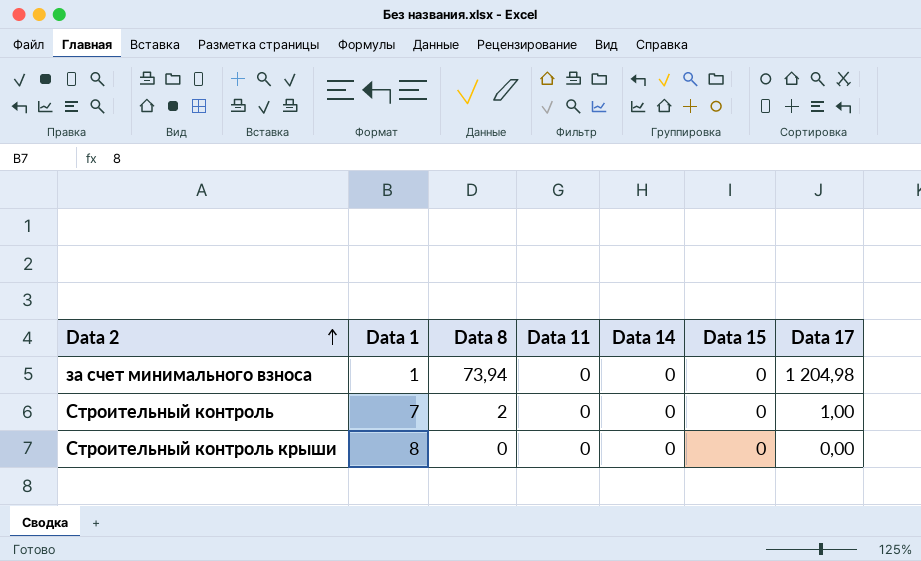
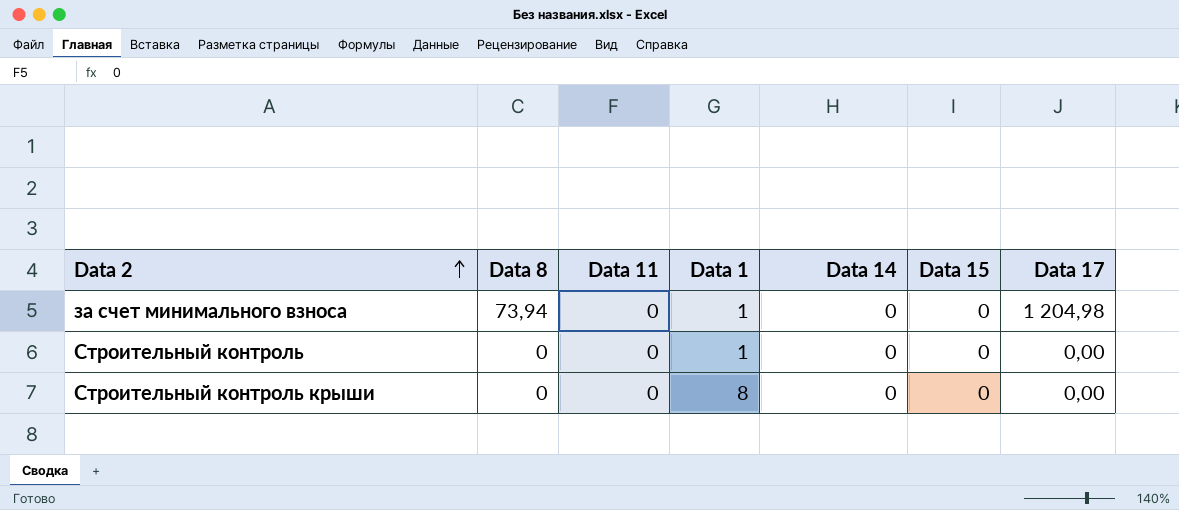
column Data 1 | position: 2 -> 4
Строительный контроль | Data 8: 2 -> 0
Строительный контроль | Data 1: 7 -> 1
Строительный контроль | Data 17: 1,00 -> 0,00

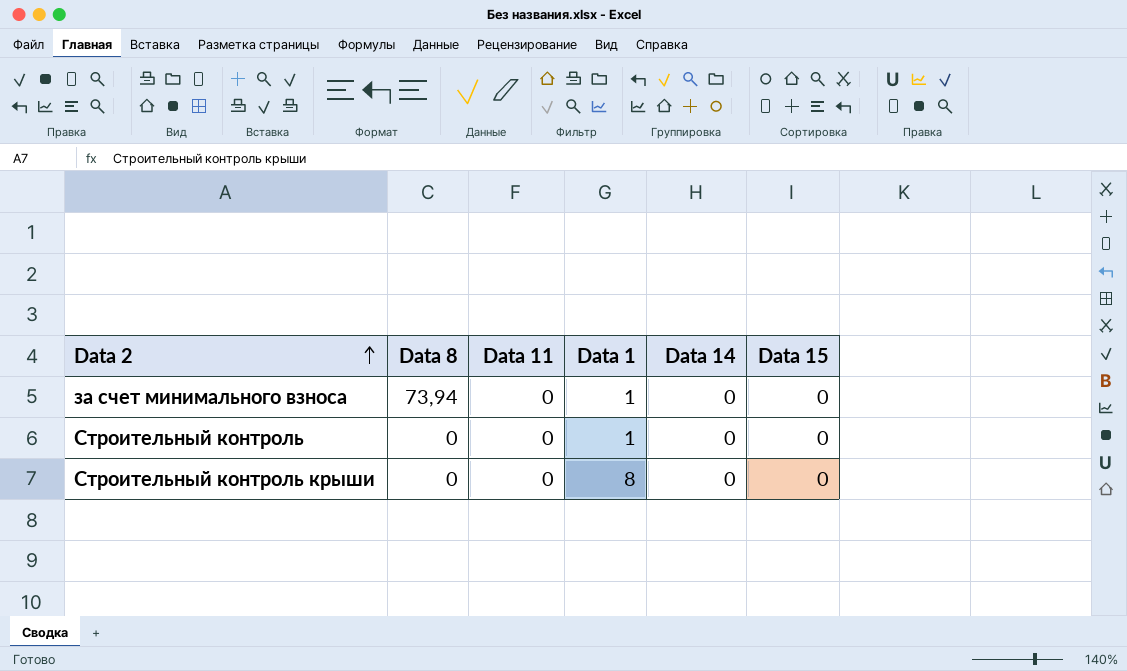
column Data 17 | position: 7 -> none

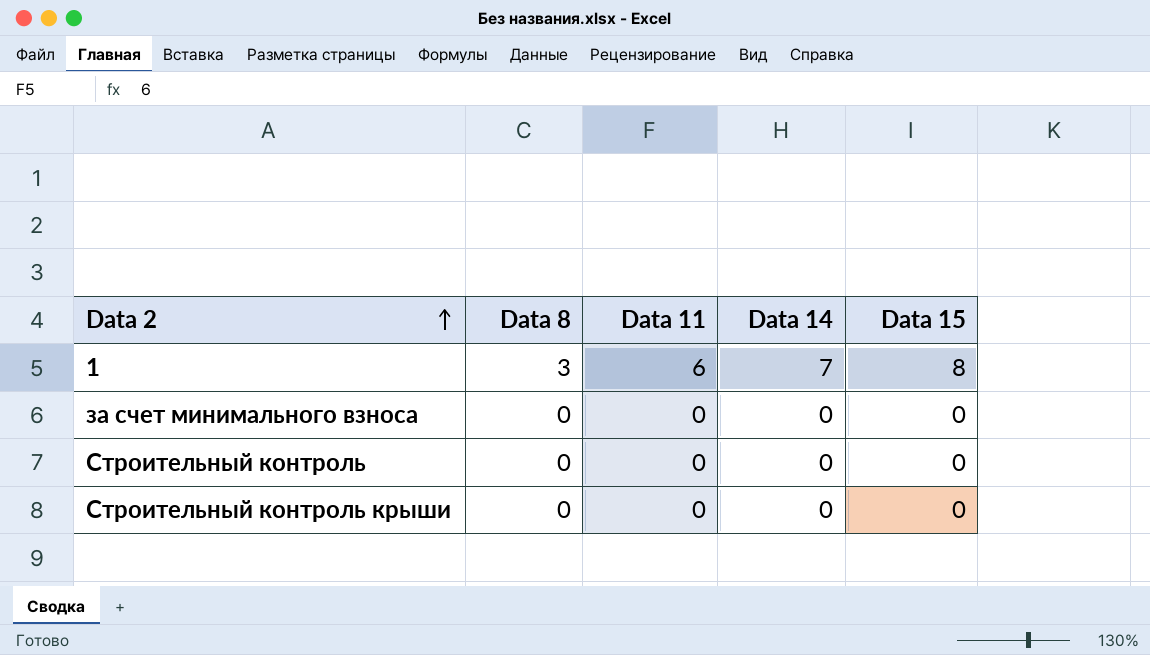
column Data 1 | position: 4 -> none
row 1: none -> 3 | 6 | 7 | 8
за счет минимального взноса | Data 8: 73,94 -> 0

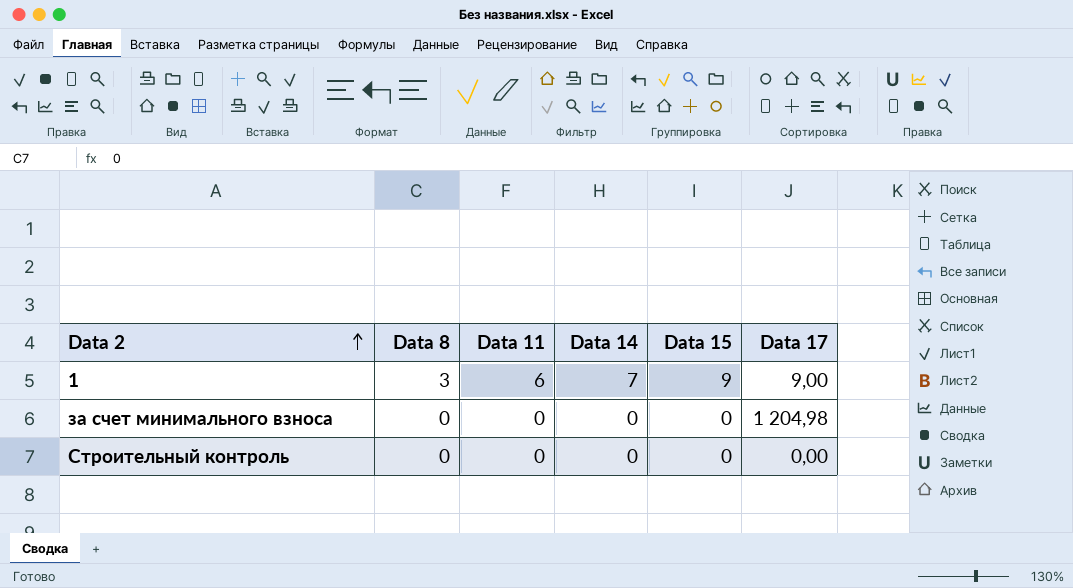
column Data 17 | position: none -> 6
row Строительный контроль крыши: 0 | 0 | 0 | 0 -> none
1 | Data 15: 8 -> 9

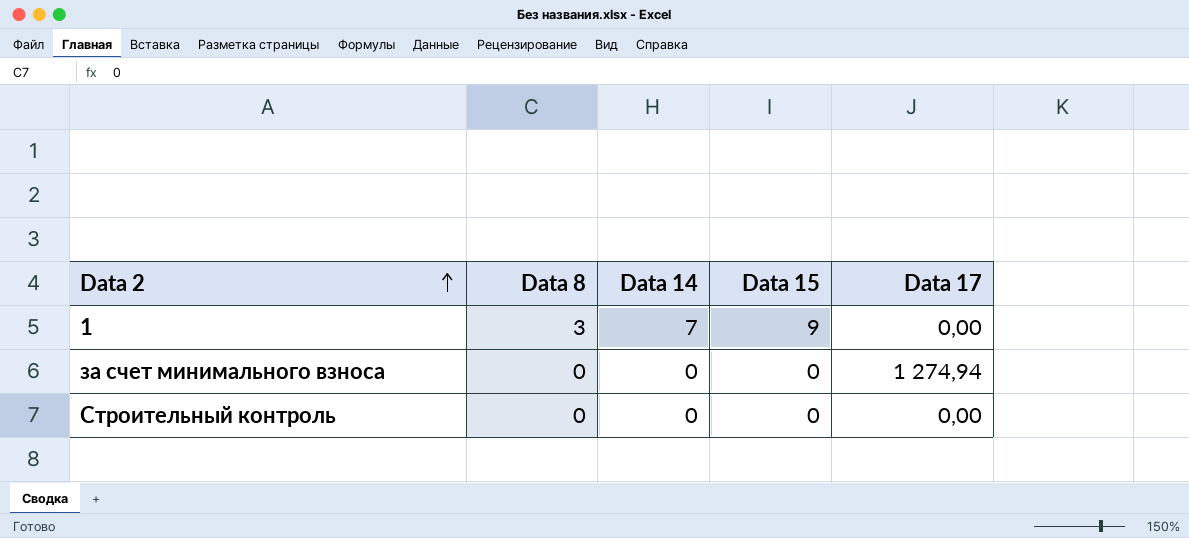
column Data 11 | position: 3 -> none
1 | Data 17: 9,00 -> 0,00
за счет минимального взноса | Data 17: 1 204,98 -> 1 274,94

